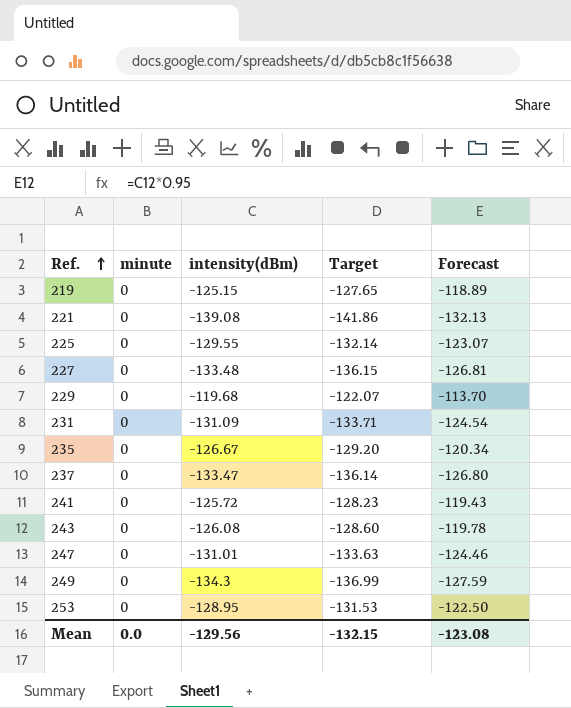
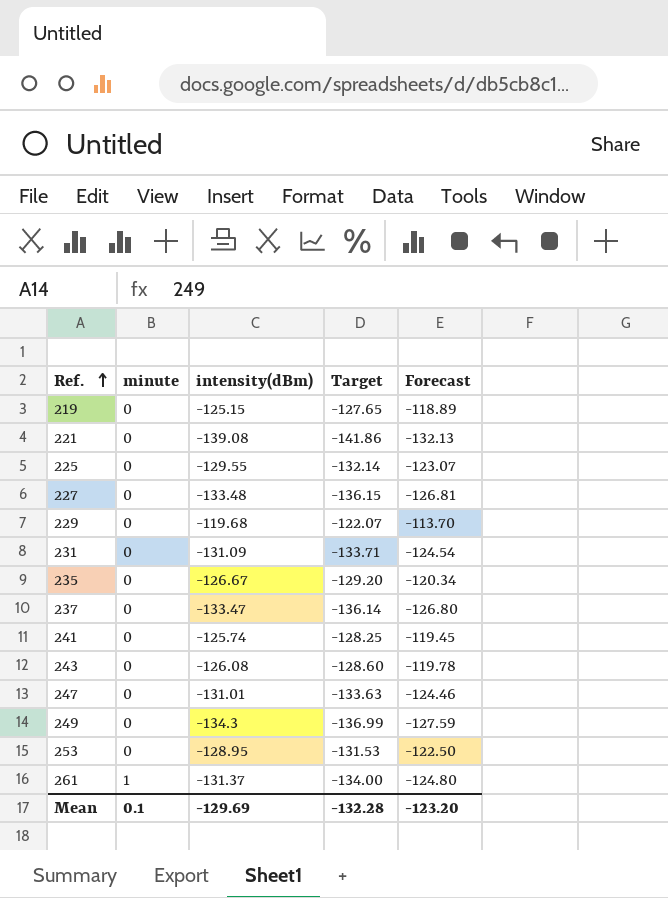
241 | intensity(dBm): -125.72 -> -125.74
241 | Target: -128.23 -> -128.25
241 | Forecast: -119.43 -> -119.45
row 261: none -> 1 | -131.37 | -134.00 | -124.80
Mean | minute: 0.0 -> 0.1
Mean | intensity(dBm): -129.56 -> -129.69
Mean | Target: -132.15 -> -132.28
Mean | Forecast: -123.08 -> -123.20

